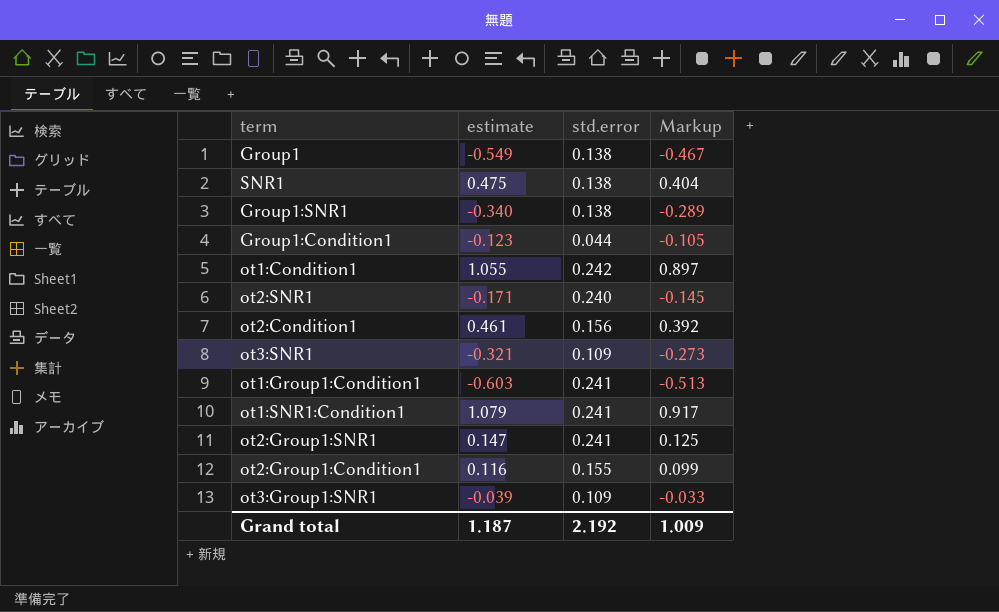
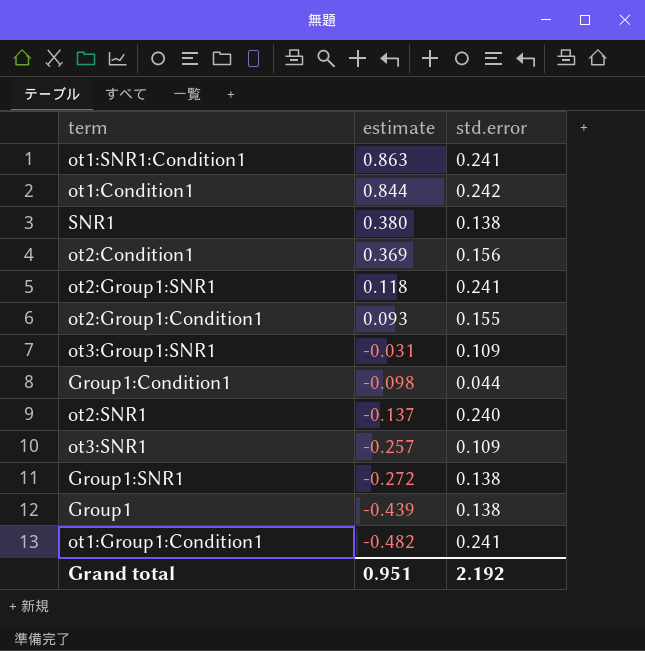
row order: none -> estimate descending
column Markup | formula: [estimate] * 0.85 -> none
ot1:SNR1:Condition1 | estimate: 1.079 -> 0.863
ot1:Condition1 | estimate: 1.055 -> 0.844
SNR1 | estimate: 0.475 -> 0.380
ot2:Condition1 | estimate: 0.461 -> 0.369
ot2:Group1:SNR1 | estimate: 0.147 -> 0.118
ot2:Group1:Condition1 | estimate: 0.116 -> 0.093
ot3:Group1:SNR1 | estimate: -0.039 -> -0.031
Group1:Condition1 | estimate: -0.123 -> -0.098
ot2:SNR1 | estimate: -0.171 -> -0.137
ot3:SNR1 | estimate: -0.321 -> -0.257
Group1:SNR1 | estimate: -0.340 -> -0.272
Group1 | estimate: -0.549 -> -0.439
ot1:Group1:Condition1 | estimate: -0.603 -> -0.482
Grand total | estimate: 1.187 -> 0.951

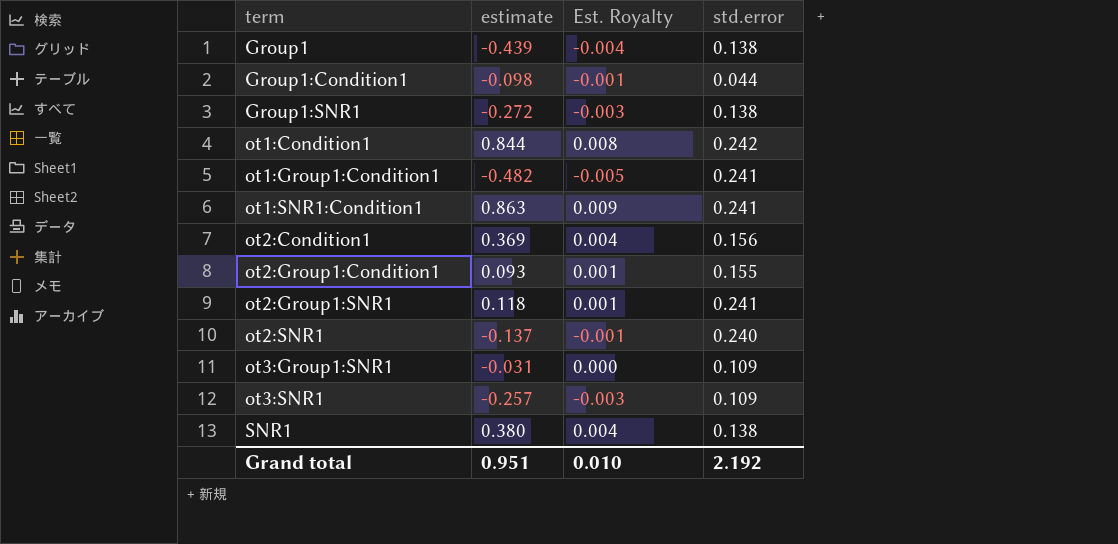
row order: estimate descending -> term ascending
column Est. Royalty | formula: none -> [estimate] * 0.01

